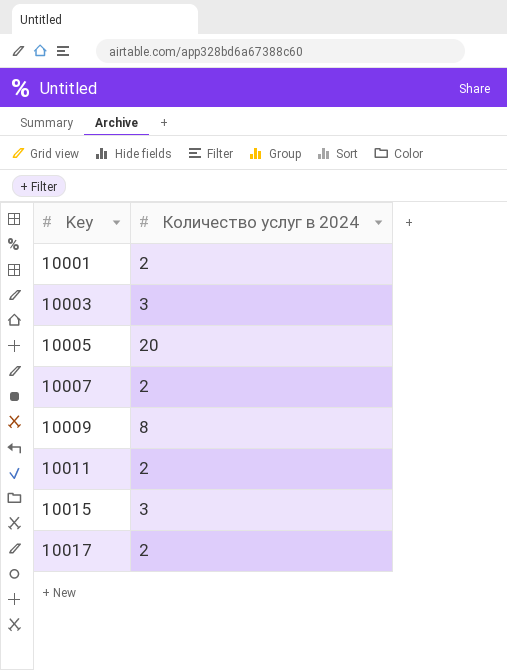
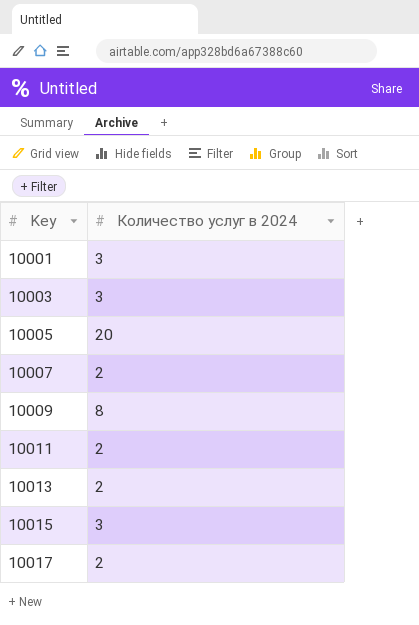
10001 | Количество услуг в 2024: 2 -> 3
row 10013: none -> 2

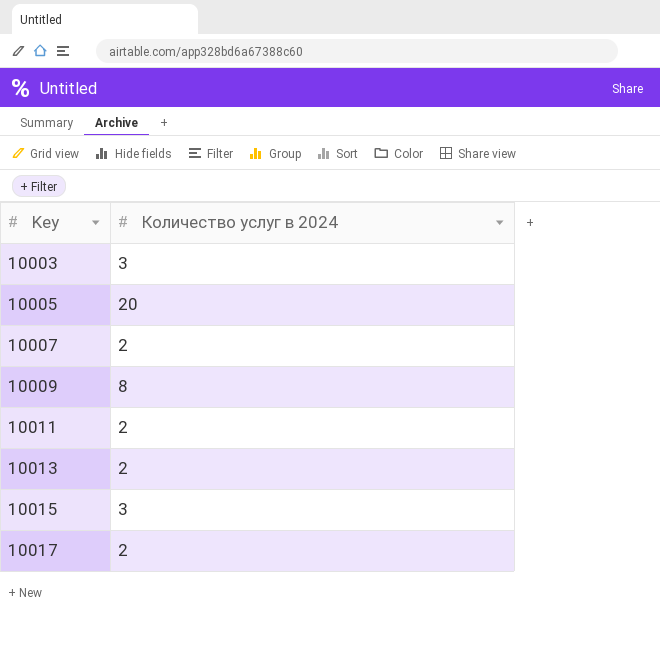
row 10001: 3 -> none

